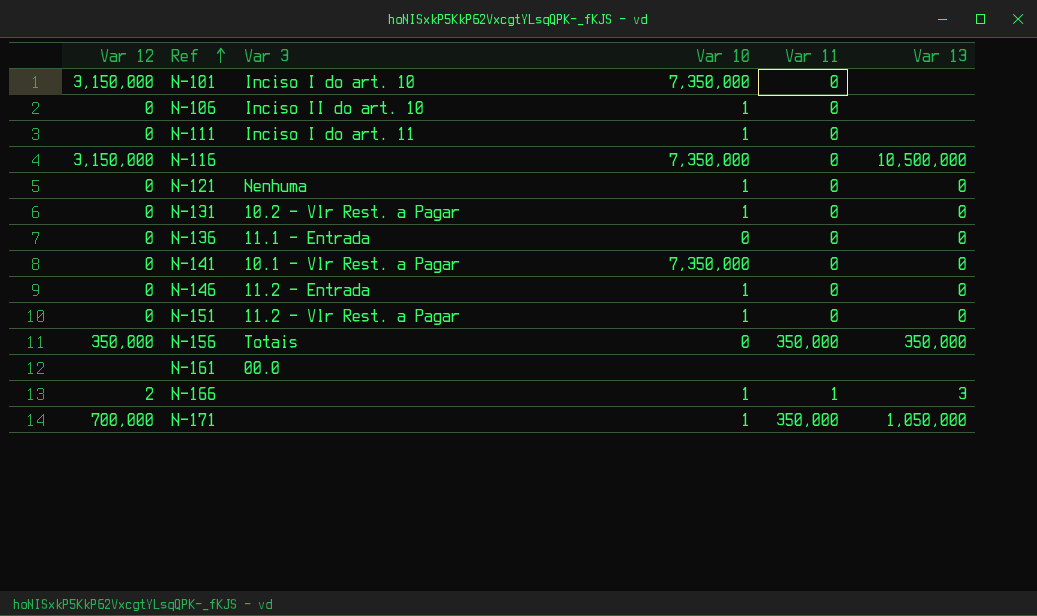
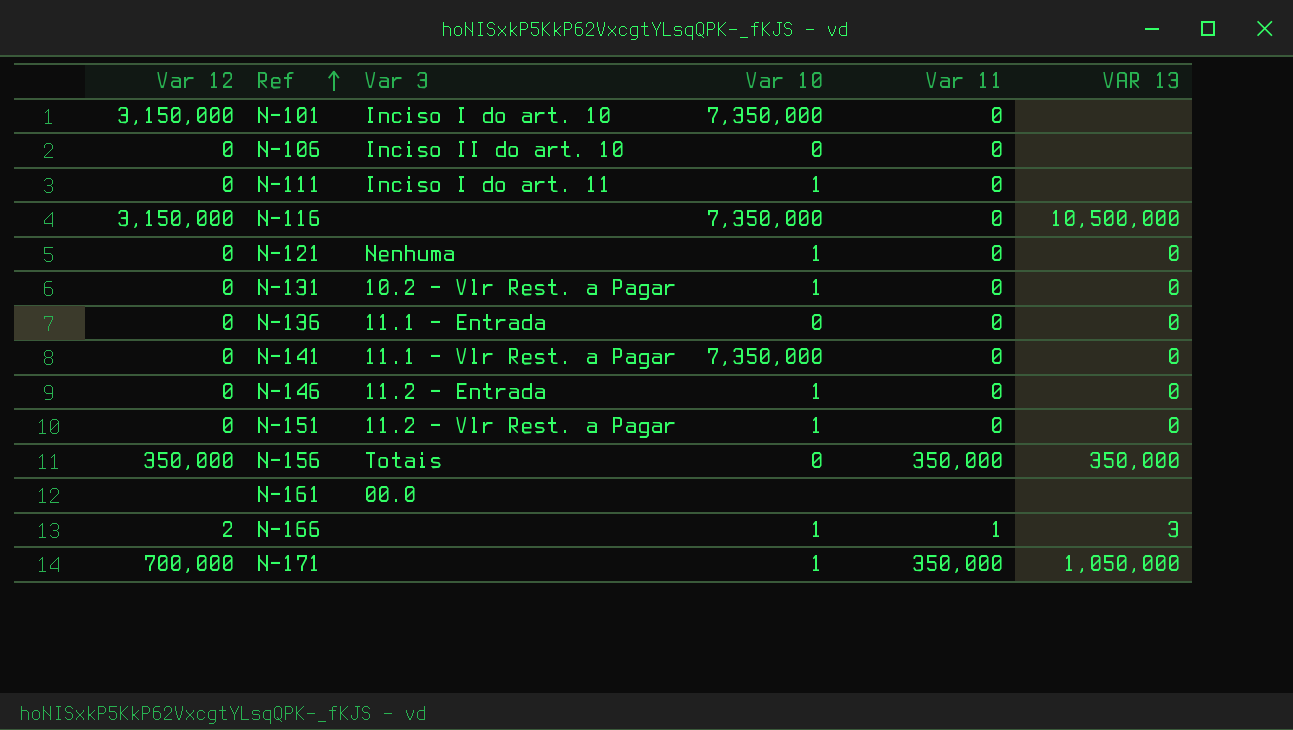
column name: Var 13 -> VAR 13
N-106 | Var 10: 1 -> 0
N-141 | Var 3: 10.1 - Vlr Rest. a Pagar -> 11.1 - Vlr Rest. a Pagar

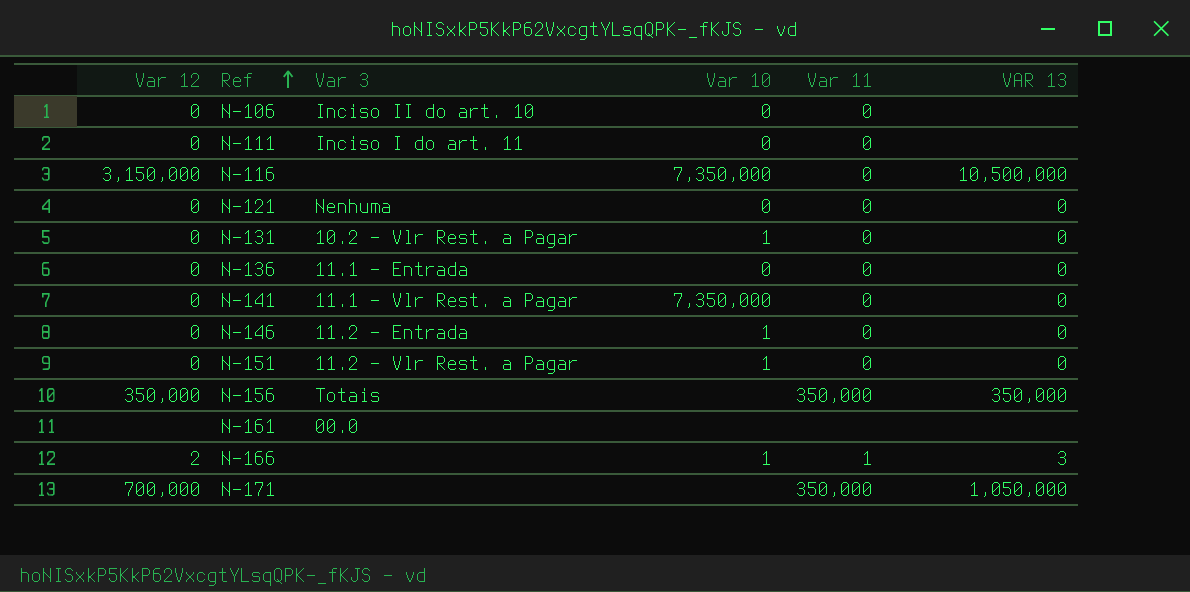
row N-101: 3,150,000 | Inciso I do art. 10 | 7,350,000 | 0 | none -> none
N-111 | Var 10: 1 -> 0
N-121 | Var 10: 1 -> 0
N-156 | Var 10: 0 -> none
N-171 | Var 10: 1 -> none

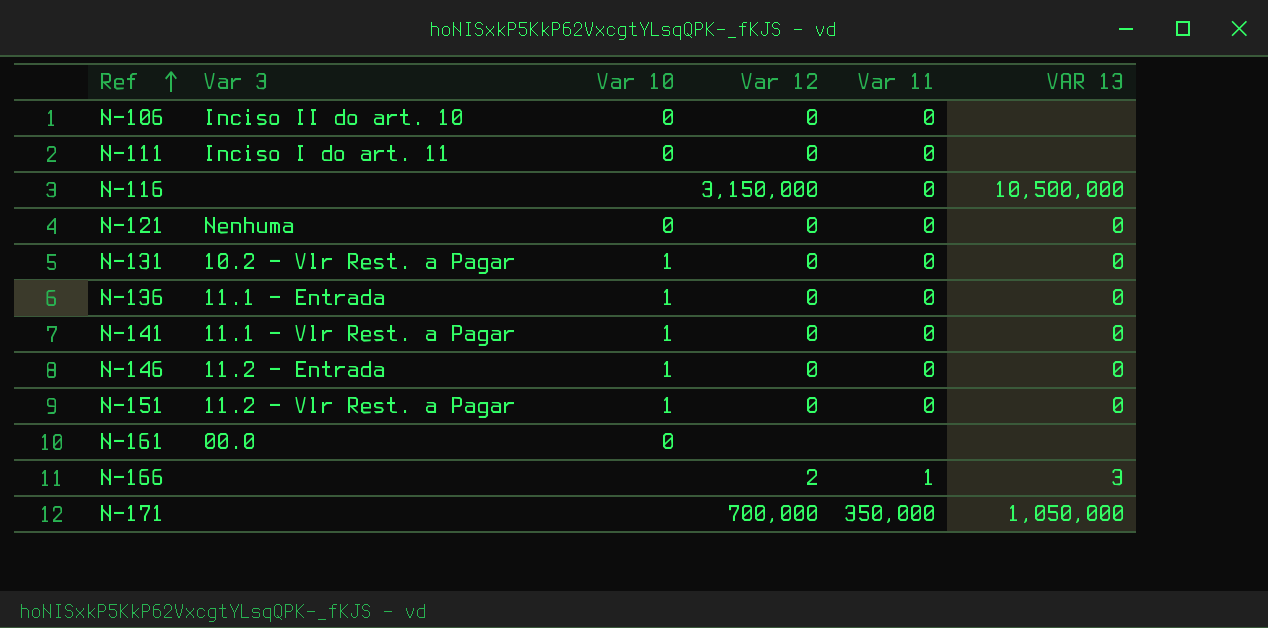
column Var 12 | position: 1 -> 4
row N-156: 350,000 | Totais | none | 350,000 | 350,000 -> none
N-116 | Var 10: 7,350,000 -> none
N-136 | Var 10: 0 -> 1
N-141 | Var 10: 7,350,000 -> 1
N-161 | Var 10: none -> 0
N-166 | Var 10: 1 -> none

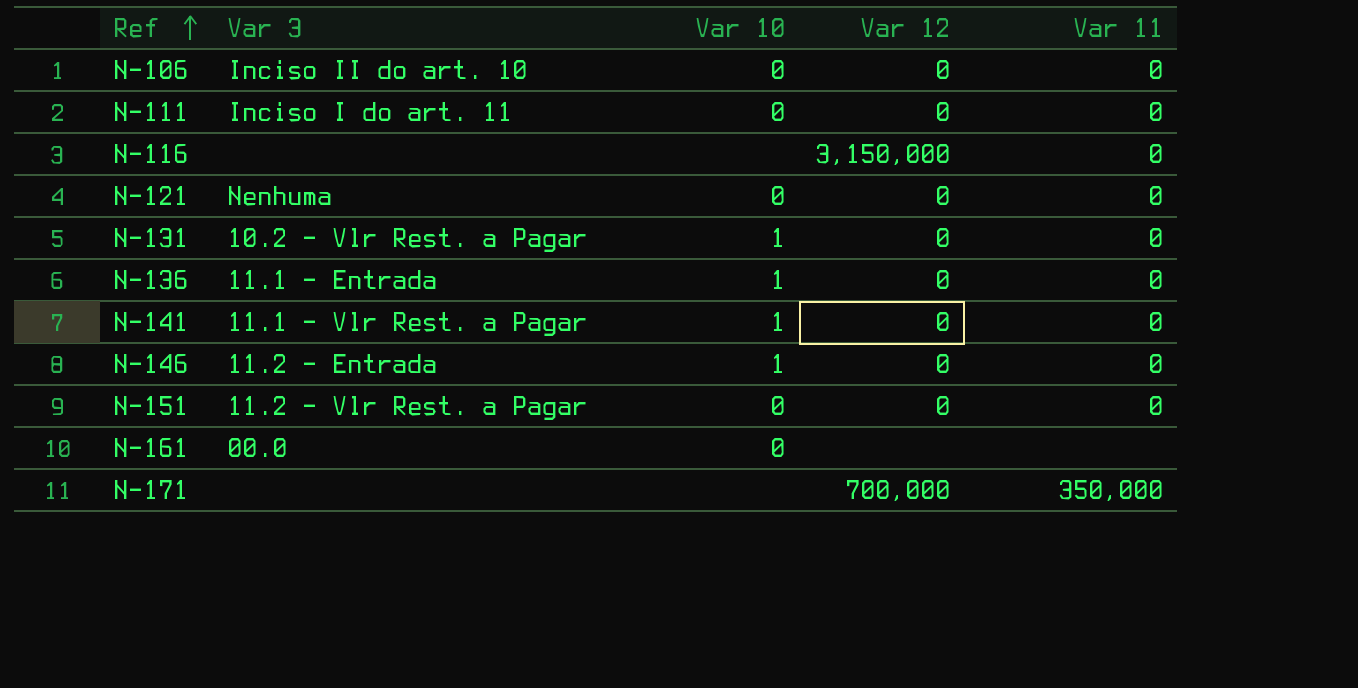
column VAR 13 | position: 6 -> none
row N-166: none | none | 2 | 1 | 3 -> none
N-151 | Var 10: 1 -> 0

